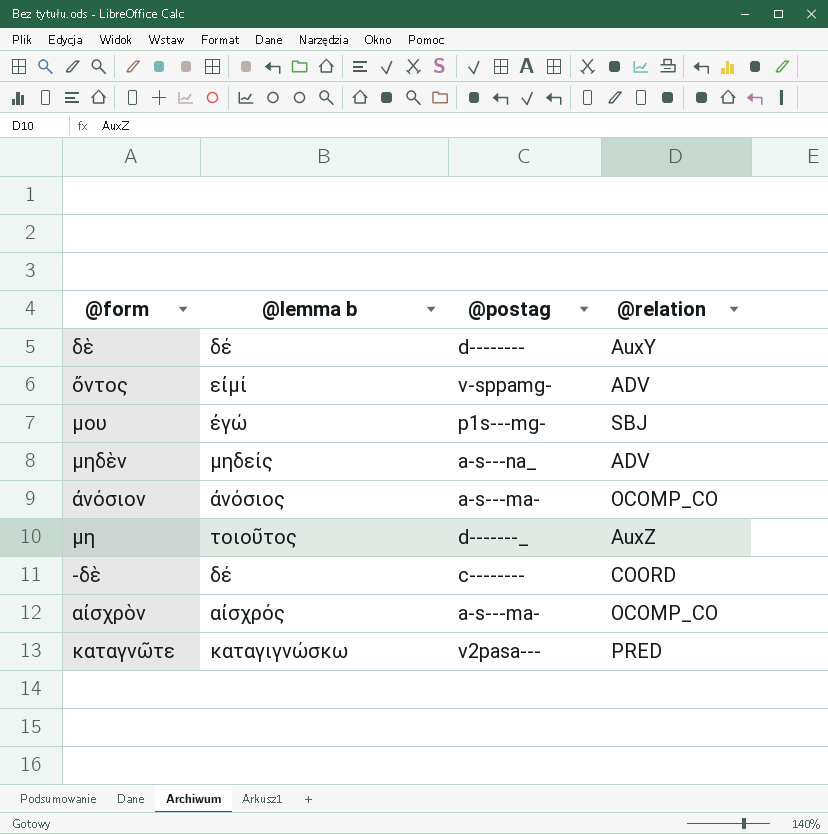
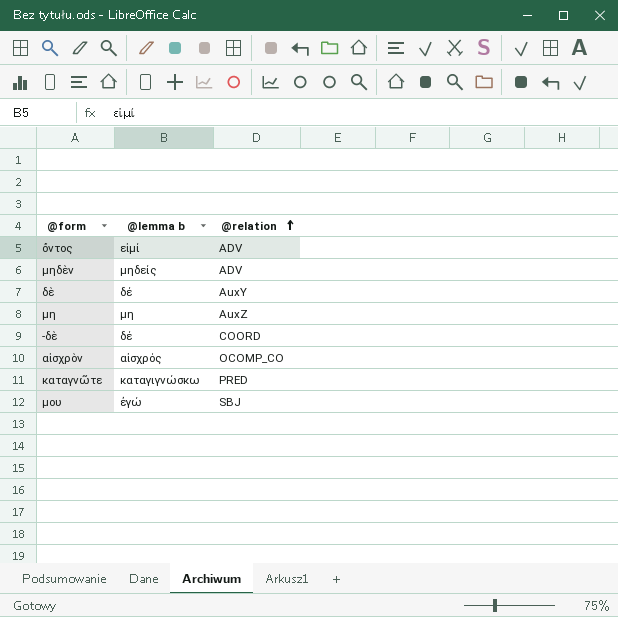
row order: none -> @relation ascending
column @postag | position: 3 -> none
row ἀνόσιον: ἀνόσιος | a-s---ma- | OCOMP_CO -> none
μη | @lemma b: τοιοῦτος -> μη

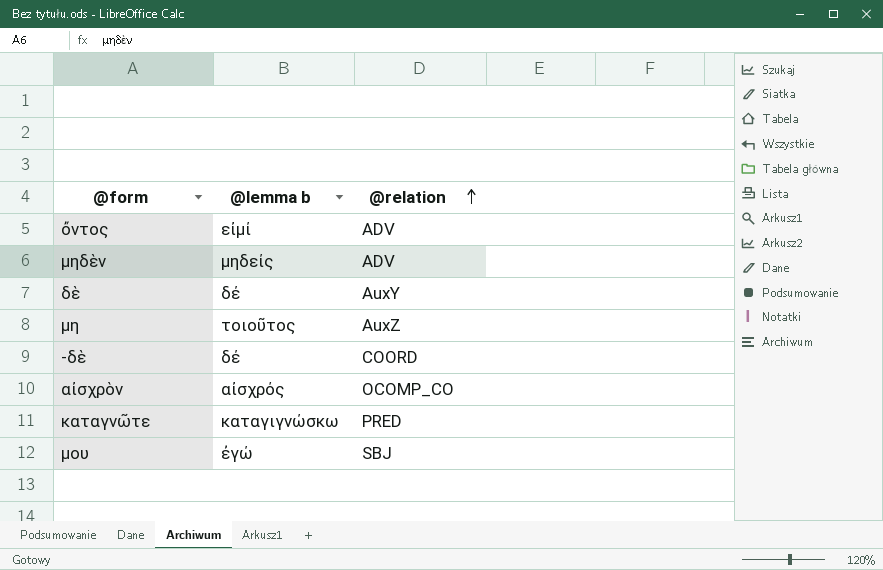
μη | @lemma b: μη -> τοιοῦτος

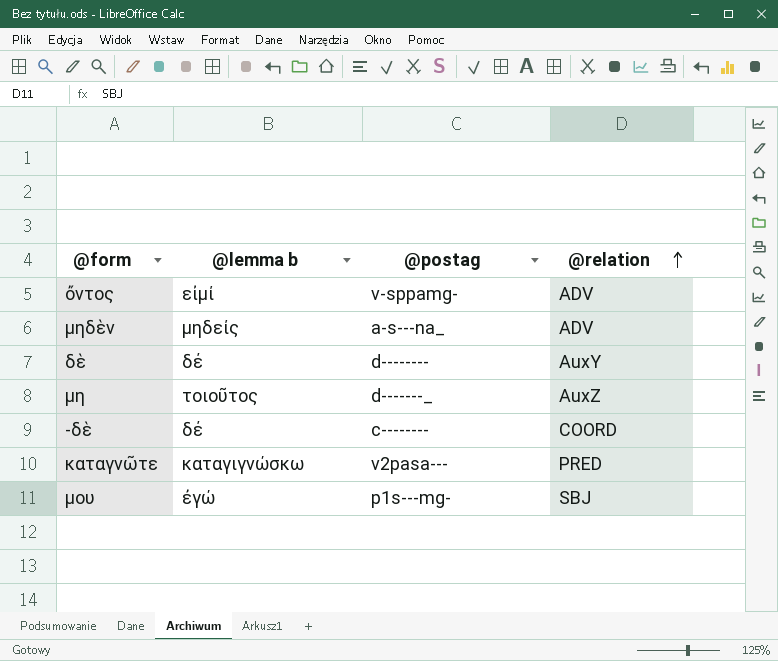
column @postag | position: none -> 3
row αἰσχρὸν: αἰσχρός | OCOMP_CO -> none

